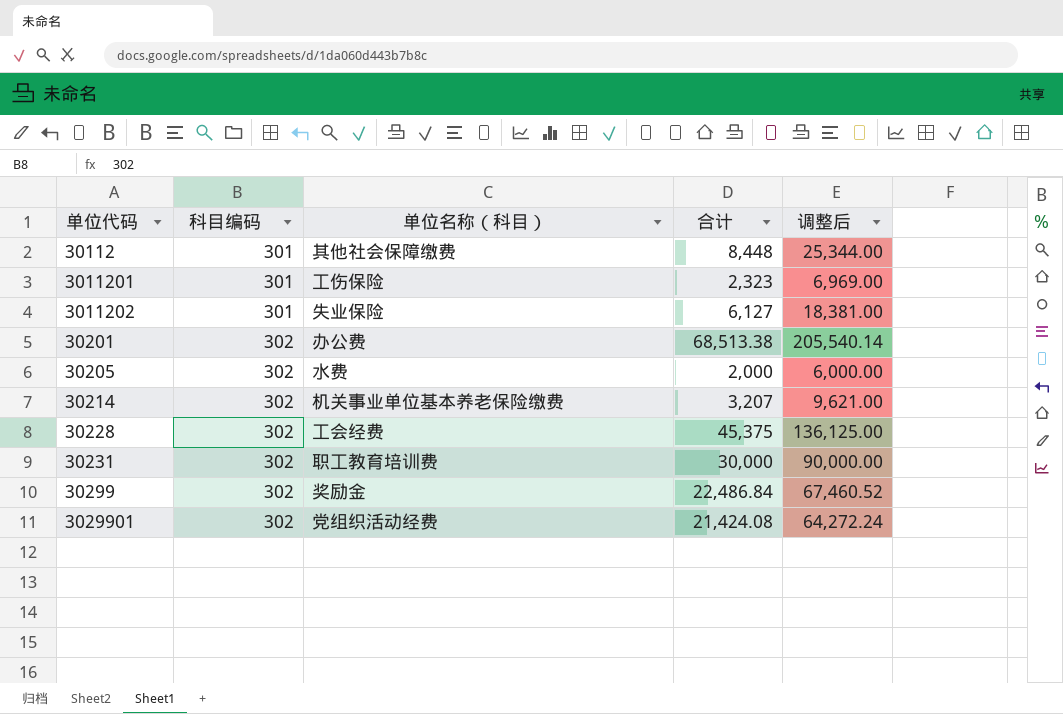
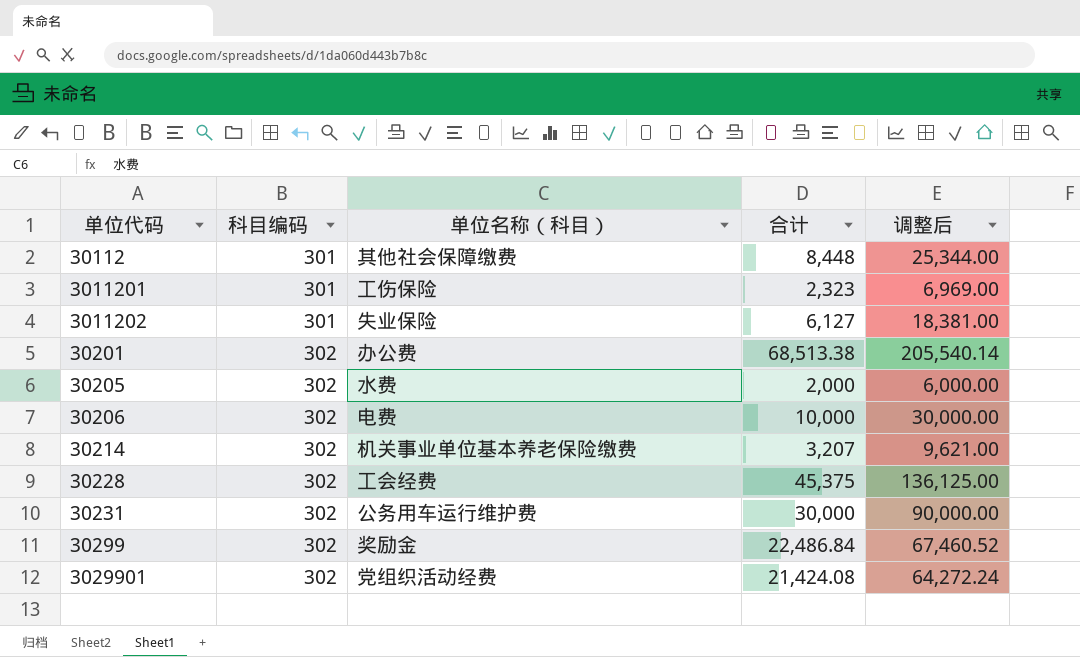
row 30206: none -> 302 | 电费 | 10,000 | 30,000.00
30231 | 单位名称（科目）: 职工教育培训费 -> 公务用车运行维护费

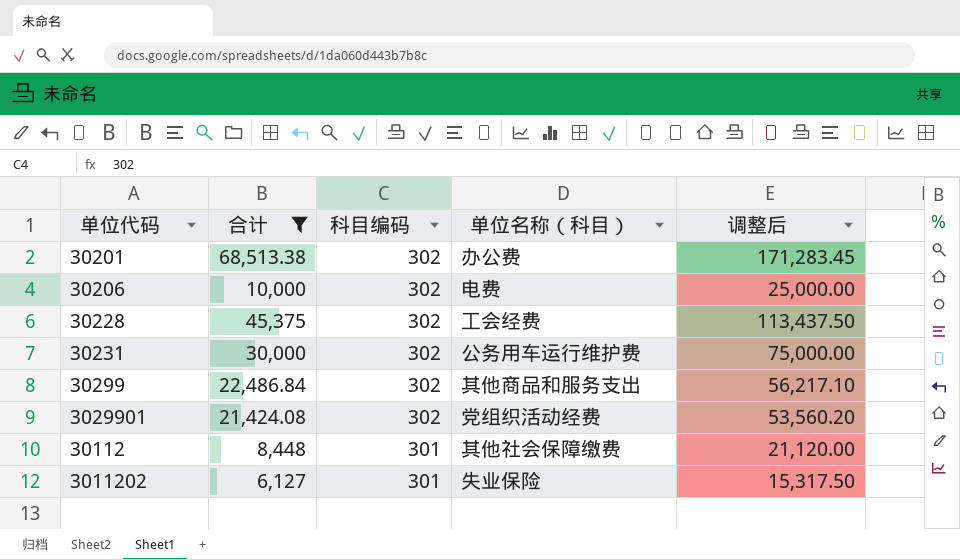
filter: none -> 合计 >= 6,127
row order: 科目编码 ascending -> 科目编码 descending
column 合计 | position: 4 -> 2
column 调整后 | formula: [合计] * 3 -> [合计] * 2.5
30299 | 单位名称（科目）: 奖励金 -> 其他商品和服务支出

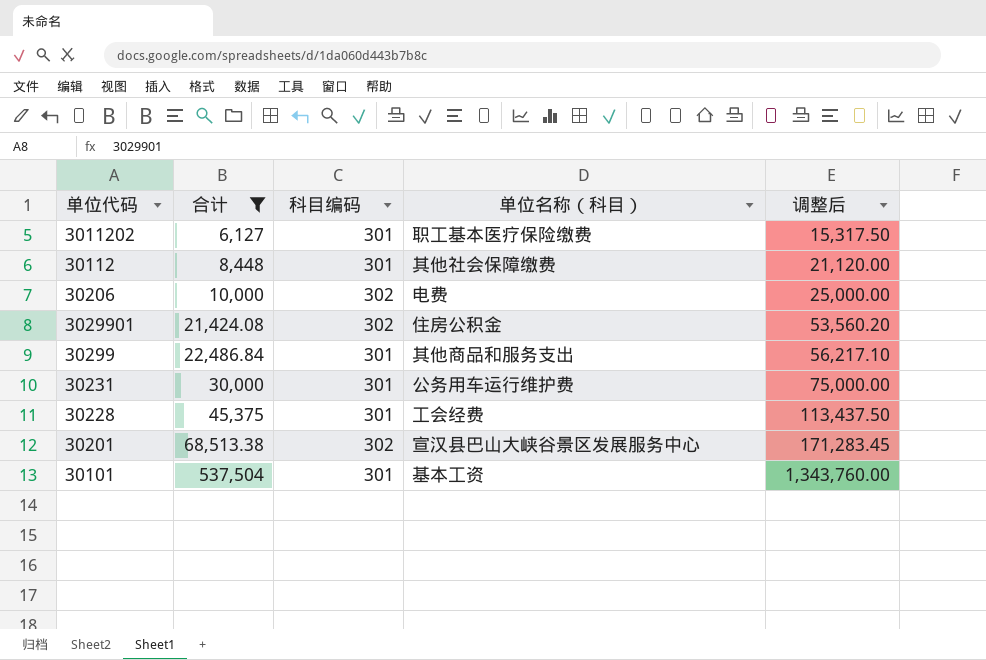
row order: 科目编码 descending -> 合计 ascending
3011202 | 单位名称（科目）: 失业保险 -> 职工基本医疗保险缴费
3029901 | 单位名称（科目）: 党组织活动经费 -> 住房公积金
30299 | 科目编码: 302 -> 301
30231 | 科目编码: 302 -> 301
30228 | 科目编码: 302 -> 301
30201 | 单位名称（科目）: 办公费 -> 宣汉县巴山大峡谷景区发展服务中心
row 30101: none -> 537,504 | 301 | 基本工资 | 1,343,760.00

